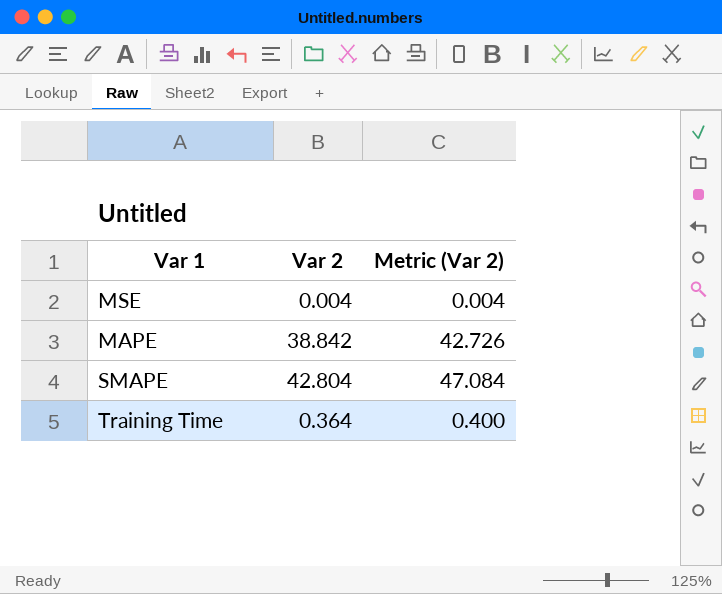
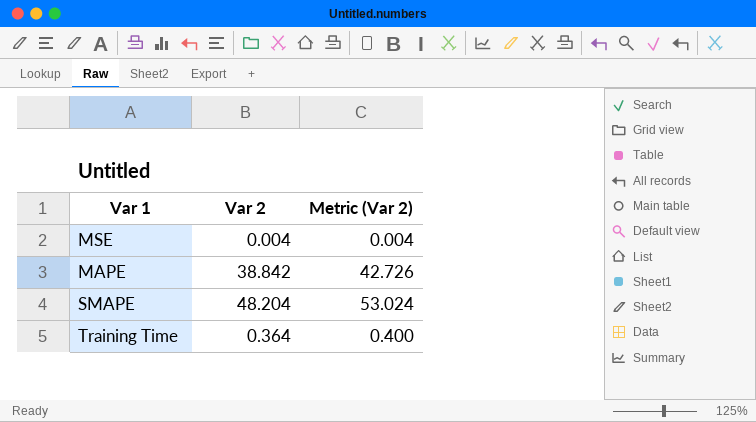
SMAPE | Var 2: 42.804 -> 48.204
SMAPE | Metric (Var 2): 47.084 -> 53.024

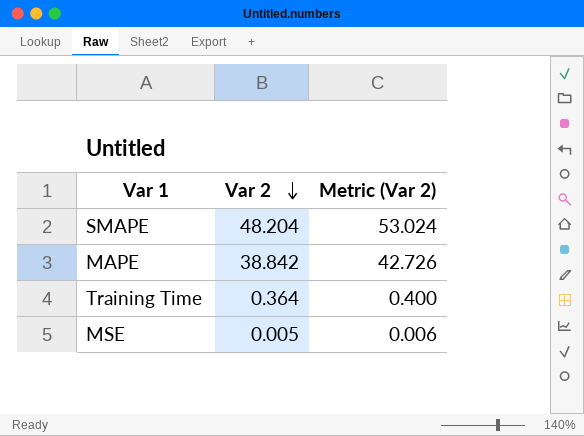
row order: none -> Var 2 descending
MSE | Var 2: 0.004 -> 0.005
MSE | Metric (Var 2): 0.004 -> 0.006

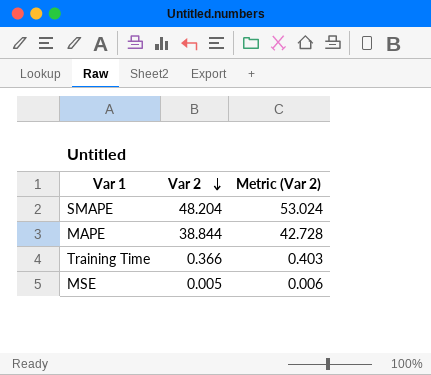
MAPE | Var 2: 38.842 -> 38.844
MAPE | Metric (Var 2): 42.726 -> 42.728
Training Time | Var 2: 0.364 -> 0.366
Training Time | Metric (Var 2): 0.400 -> 0.403

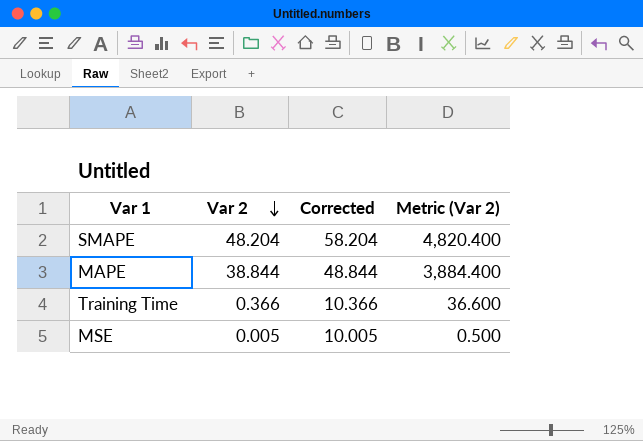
column Corrected | formula: none -> [Var 2] + 10
column Metric (Var 2) | formula: [Var 2] * 1.1 -> [Var 2] * 100

